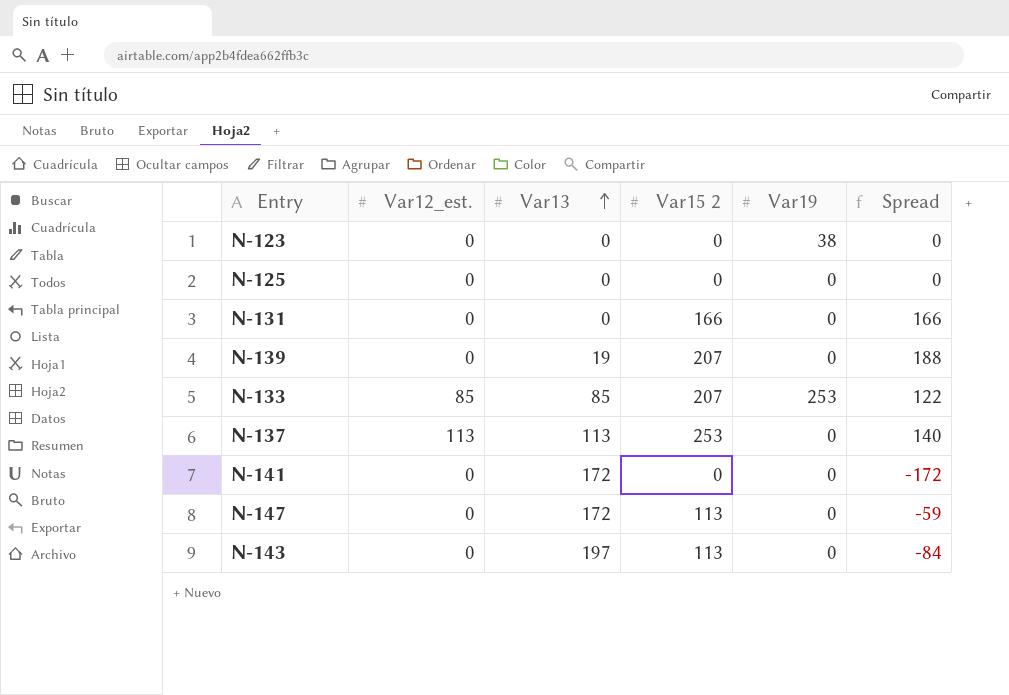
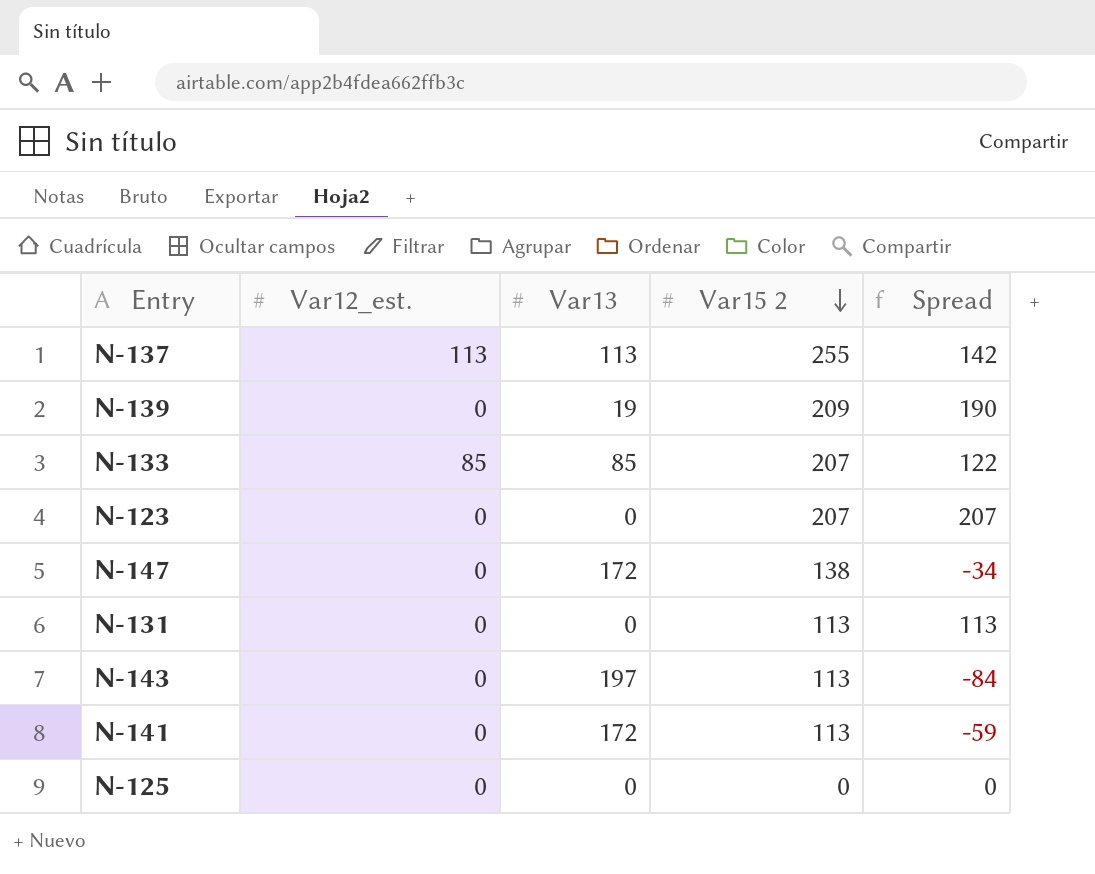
row order: Var13 ascending -> Var15 2 descending
column Var19 | position: 5 -> none
N-137 | Var15 2: 253 -> 255
N-137 | Spread: 140 -> 142
N-139 | Var15 2: 207 -> 209
N-139 | Spread: 188 -> 190
N-123 | Var15 2: 0 -> 207
N-123 | Spread: 0 -> 207
N-147 | Var15 2: 113 -> 138
N-147 | Spread: -59 -> -34
N-131 | Var15 2: 166 -> 113
N-131 | Spread: 166 -> 113
N-141 | Var15 2: 0 -> 113
N-141 | Spread: -172 -> -59

